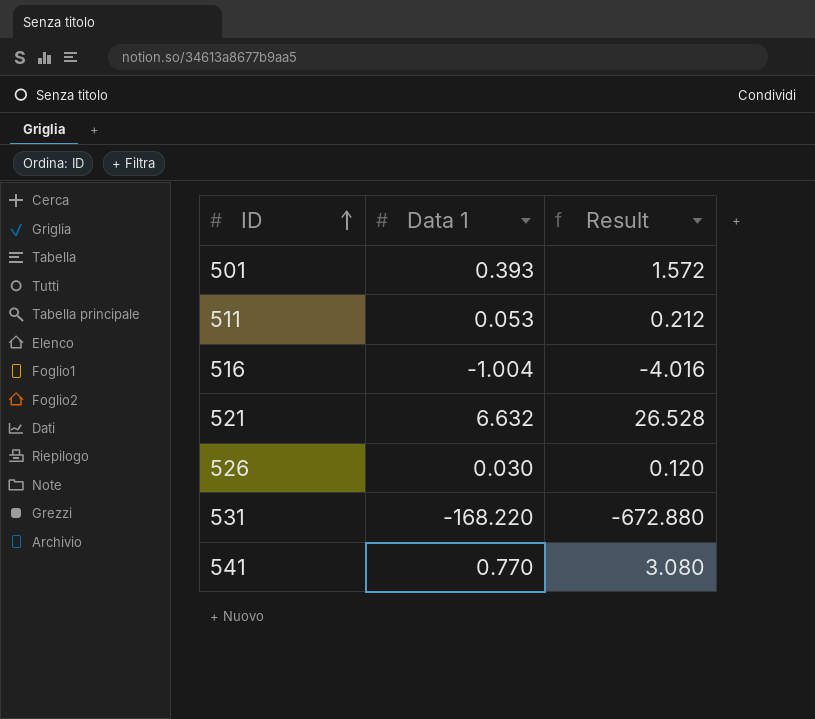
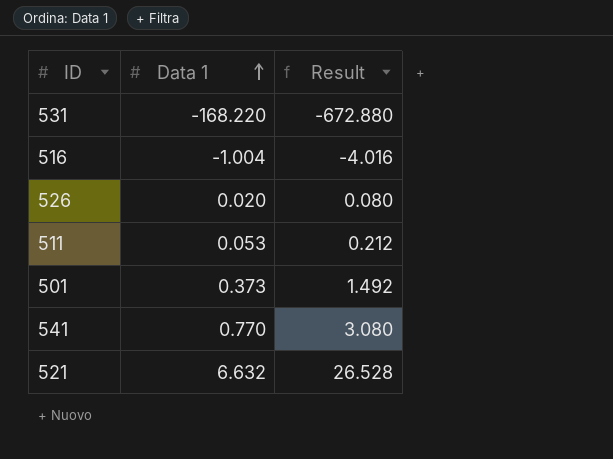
row order: ID ascending -> Data 1 ascending
526 | Data 1: 0.030 -> 0.020
526 | Result: 0.120 -> 0.080
501 | Data 1: 0.393 -> 0.373
501 | Result: 1.572 -> 1.492

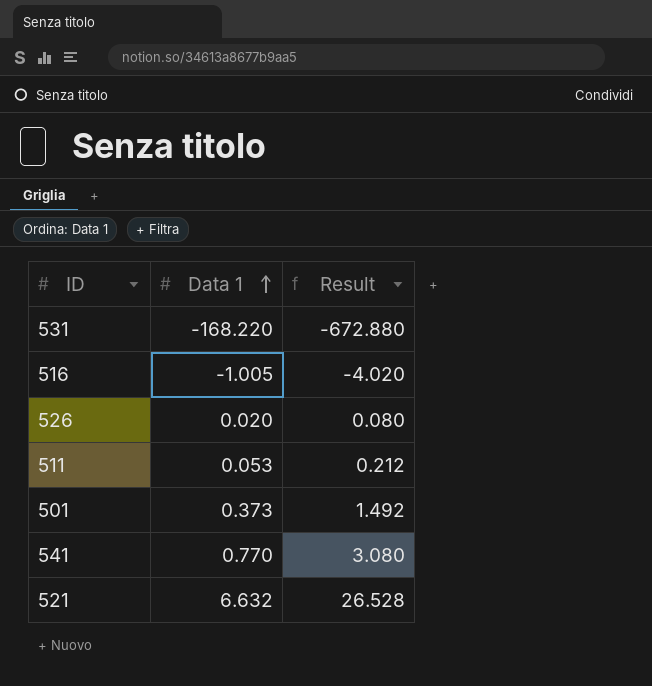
516 | Data 1: -1.004 -> -1.005
516 | Result: -4.016 -> -4.020

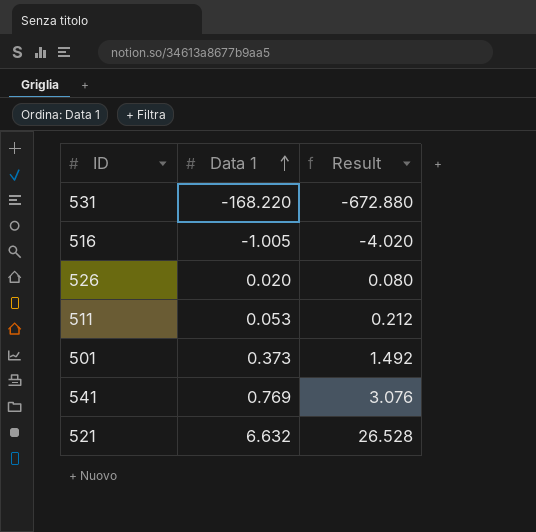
541 | Data 1: 0.770 -> 0.769
541 | Result: 3.080 -> 3.076

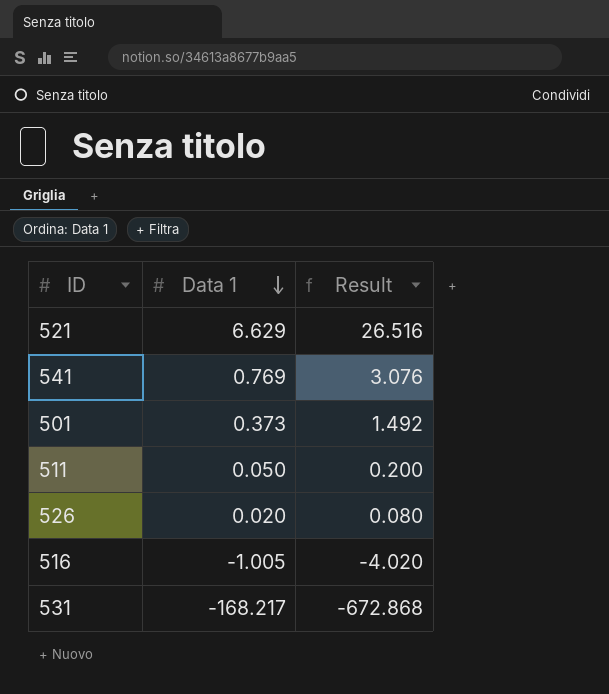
row order: Data 1 ascending -> Data 1 descending
521 | Data 1: 6.632 -> 6.629
521 | Result: 26.528 -> 26.516
511 | Data 1: 0.053 -> 0.050
511 | Result: 0.212 -> 0.200
531 | Data 1: -168.220 -> -168.217
531 | Result: -672.880 -> -672.868

